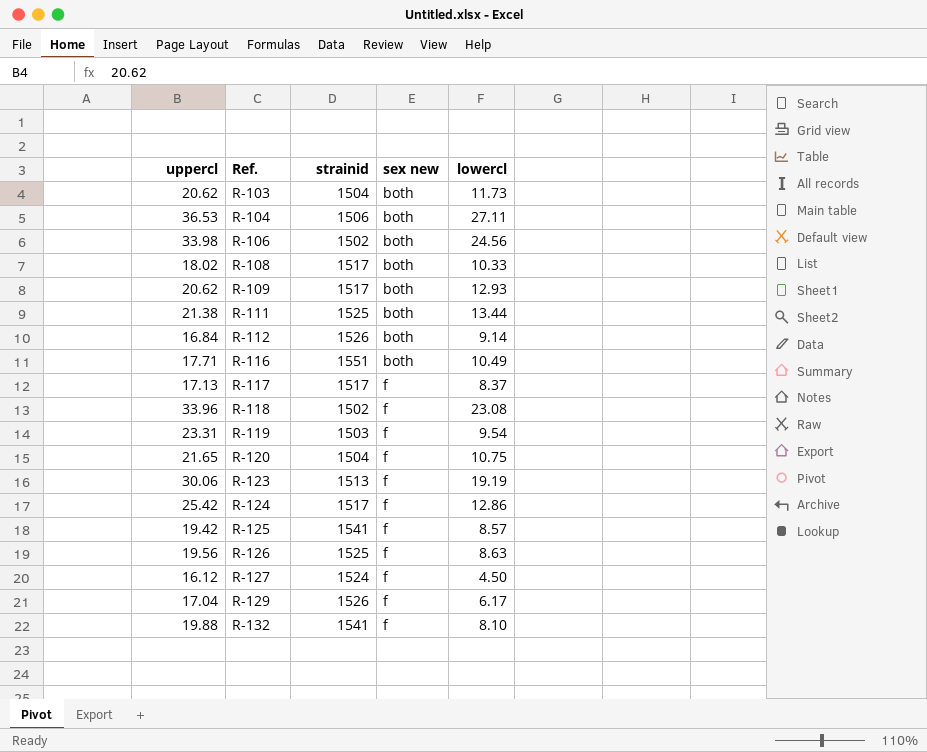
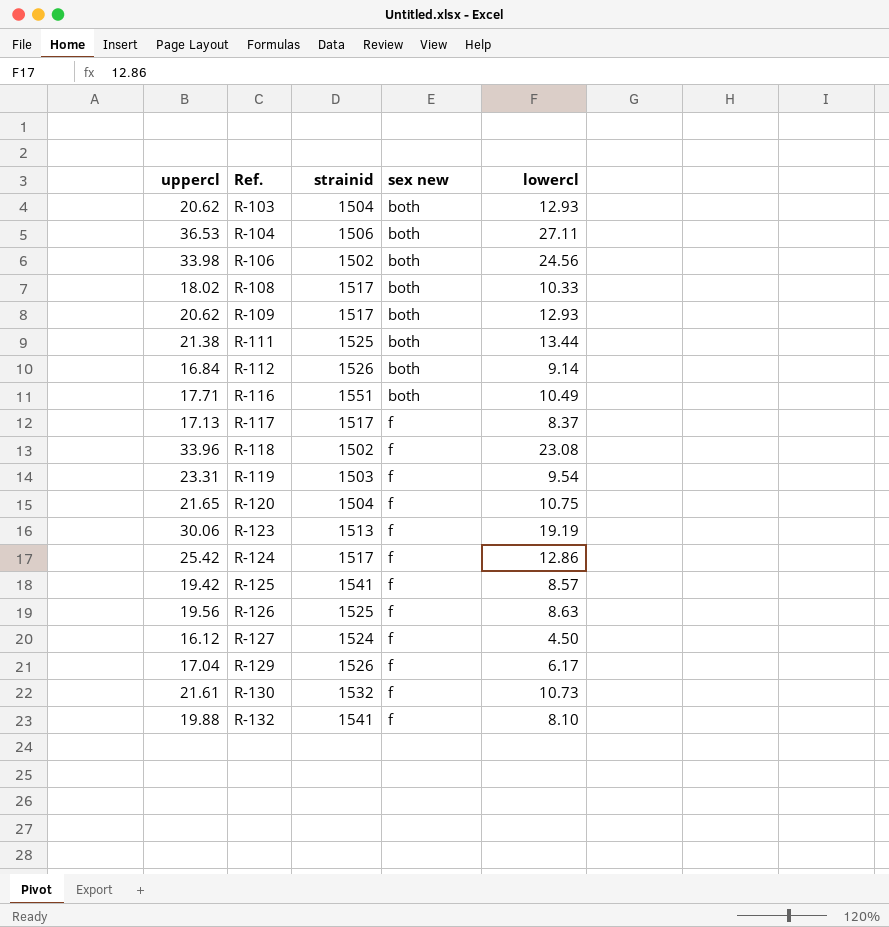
R-103 | lowercl: 11.73 -> 12.93
row R-130: none -> 21.61 | 1532 | f | 10.73

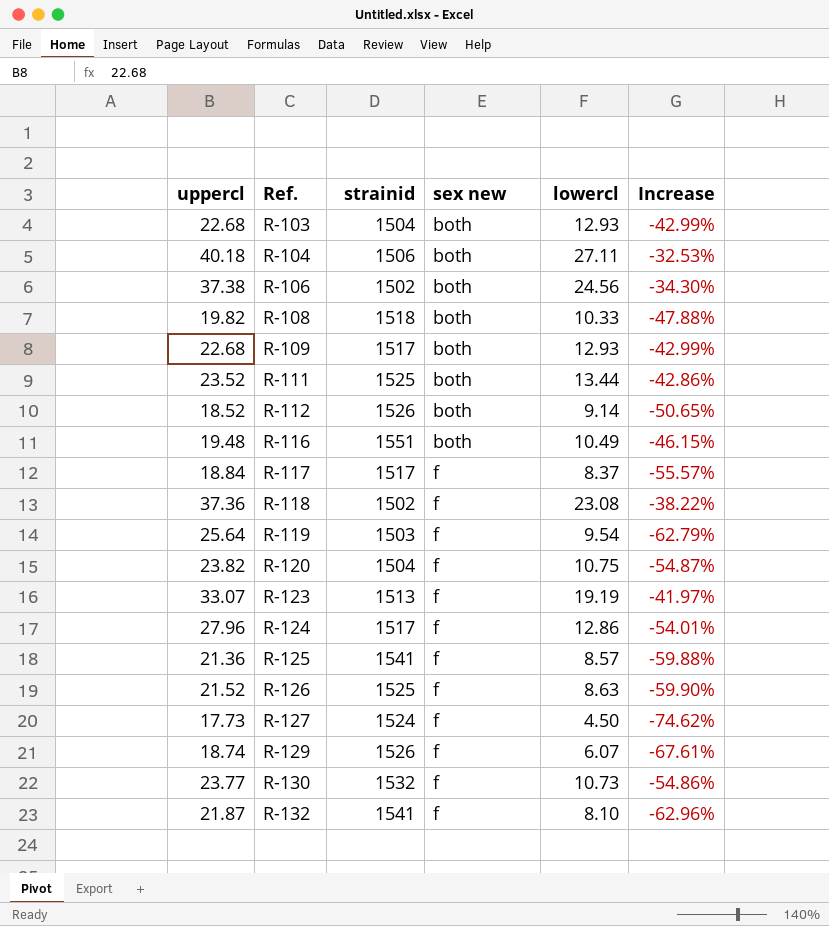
column Increase | formula: none -> ([lowercl] - [uppercl]) / [uppercl]
R-103 | uppercl: 20.62 -> 22.68
R-104 | uppercl: 36.53 -> 40.18
R-106 | uppercl: 33.98 -> 37.38
R-108 | uppercl: 18.02 -> 19.82
R-108 | strainid: 1517 -> 1518
R-109 | uppercl: 20.62 -> 22.68
R-111 | uppercl: 21.38 -> 23.52
R-112 | uppercl: 16.84 -> 18.52
R-116 | uppercl: 17.71 -> 19.48
R-117 | uppercl: 17.13 -> 18.84
R-118 | uppercl: 33.96 -> 37.36
R-119 | uppercl: 23.31 -> 25.64
R-120 | uppercl: 21.65 -> 23.82
R-123 | uppercl: 30.06 -> 33.07
R-124 | uppercl: 25.42 -> 27.96
R-125 | uppercl: 19.42 -> 21.36
R-126 | uppercl: 19.56 -> 21.52
R-127 | uppercl: 16.12 -> 17.73
R-129 | uppercl: 17.04 -> 18.74
R-129 | lowercl: 6.17 -> 6.07
R-130 | uppercl: 21.61 -> 23.77
R-132 | uppercl: 19.88 -> 21.87

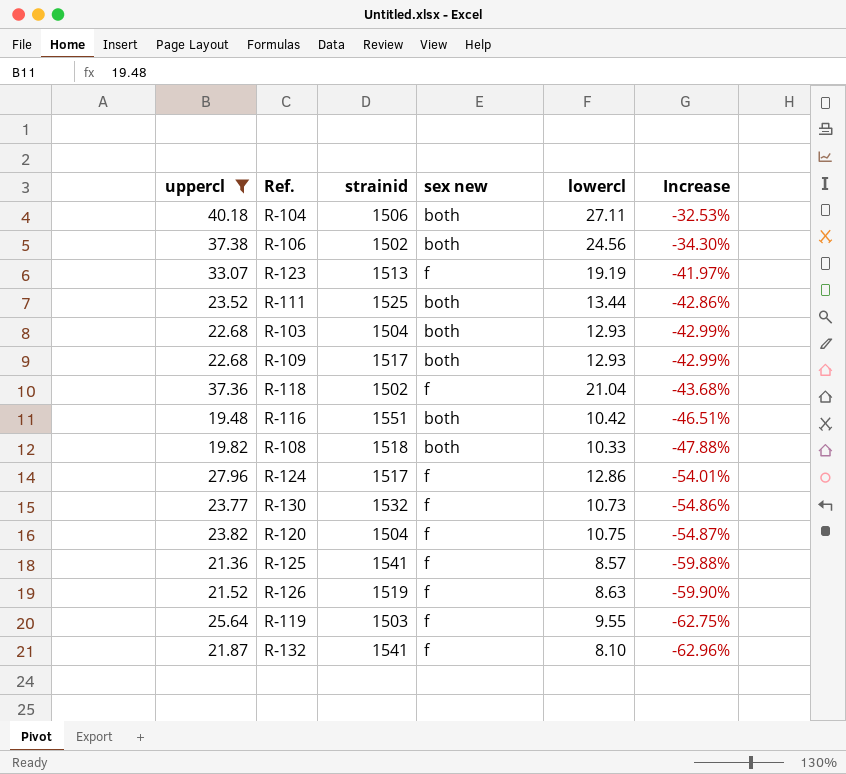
filter: none -> uppercl >= 19.48
row order: Ref. ascending -> Increase descending
R-118 | lowercl: 23.08 -> 21.04
R-118 | Increase: -38.22% -> -43.68%
R-116 | lowercl: 10.49 -> 10.42
R-116 | Increase: -46.15% -> -46.51%
R-126 | strainid: 1525 -> 1519
R-119 | lowercl: 9.54 -> 9.55
R-119 | Increase: -62.79% -> -62.75%

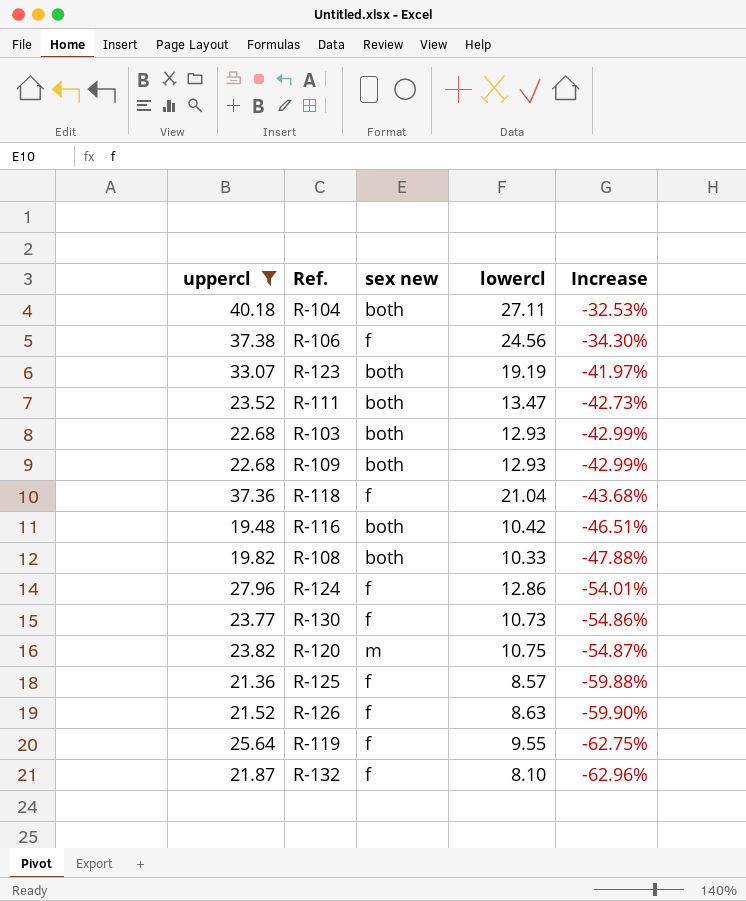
column strainid | position: 3 -> none
R-106 | sex new: both -> f
R-123 | sex new: f -> both
R-111 | lowercl: 13.44 -> 13.47
R-111 | Increase: -42.86% -> -42.73%
R-120 | sex new: f -> m

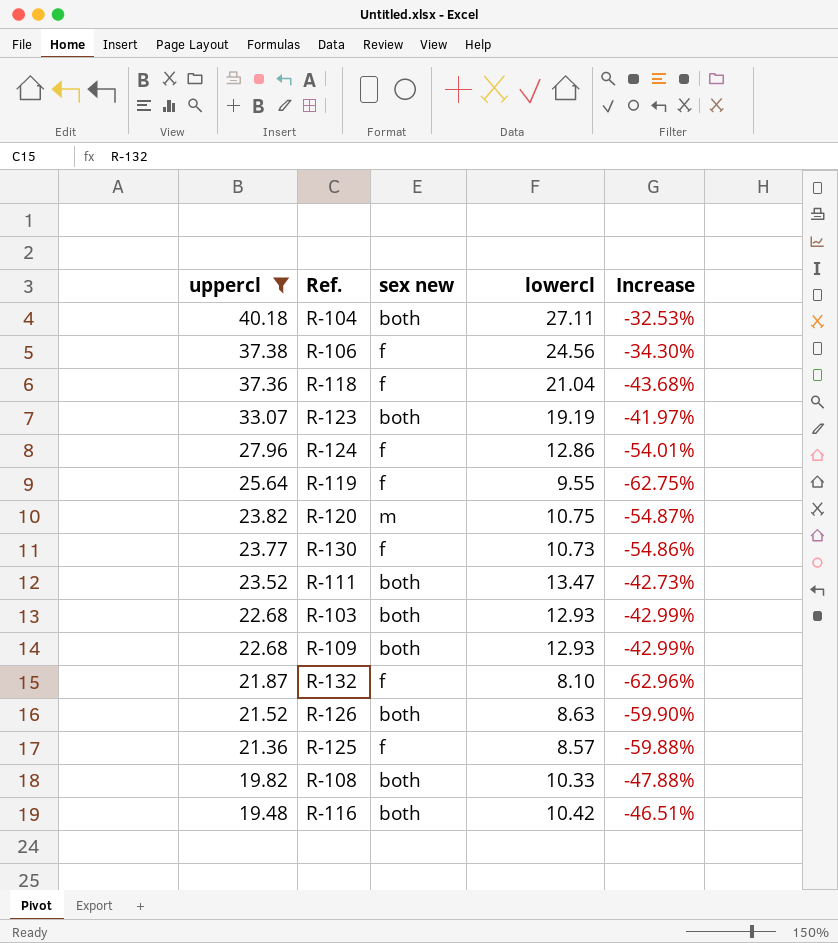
row order: Increase descending -> uppercl descending
R-126 | sex new: f -> both

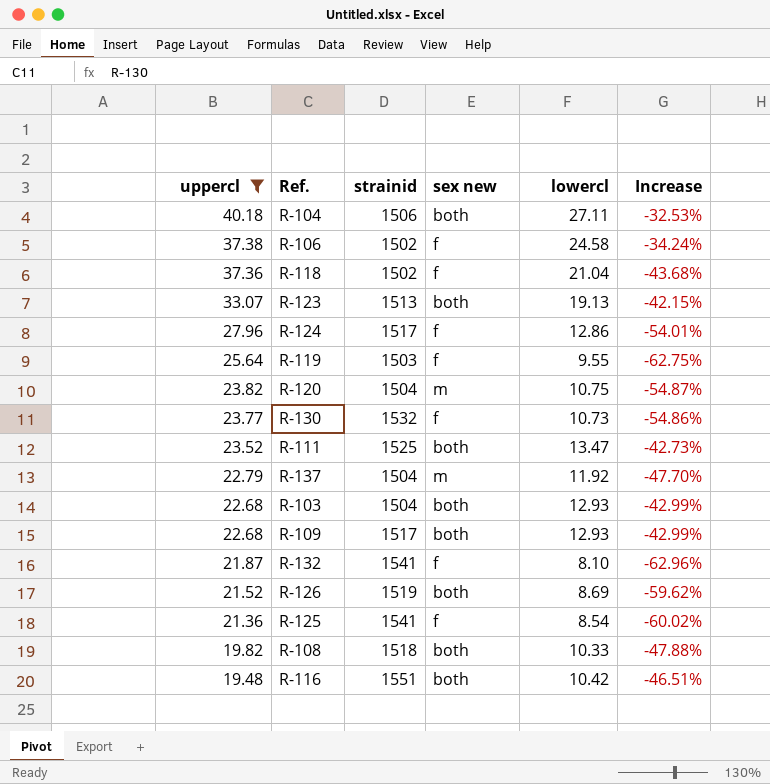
column strainid | position: none -> 3
R-106 | lowercl: 24.56 -> 24.58
R-106 | Increase: -34.30% -> -34.24%
R-123 | lowercl: 19.19 -> 19.13
R-123 | Increase: -41.97% -> -42.15%
row R-137: none -> 22.79 | 1504 | m | 11.92 | -47.70%
R-126 | lowercl: 8.63 -> 8.69
R-126 | Increase: -59.90% -> -59.62%
R-125 | lowercl: 8.57 -> 8.54
R-125 | Increase: -59.88% -> -60.02%

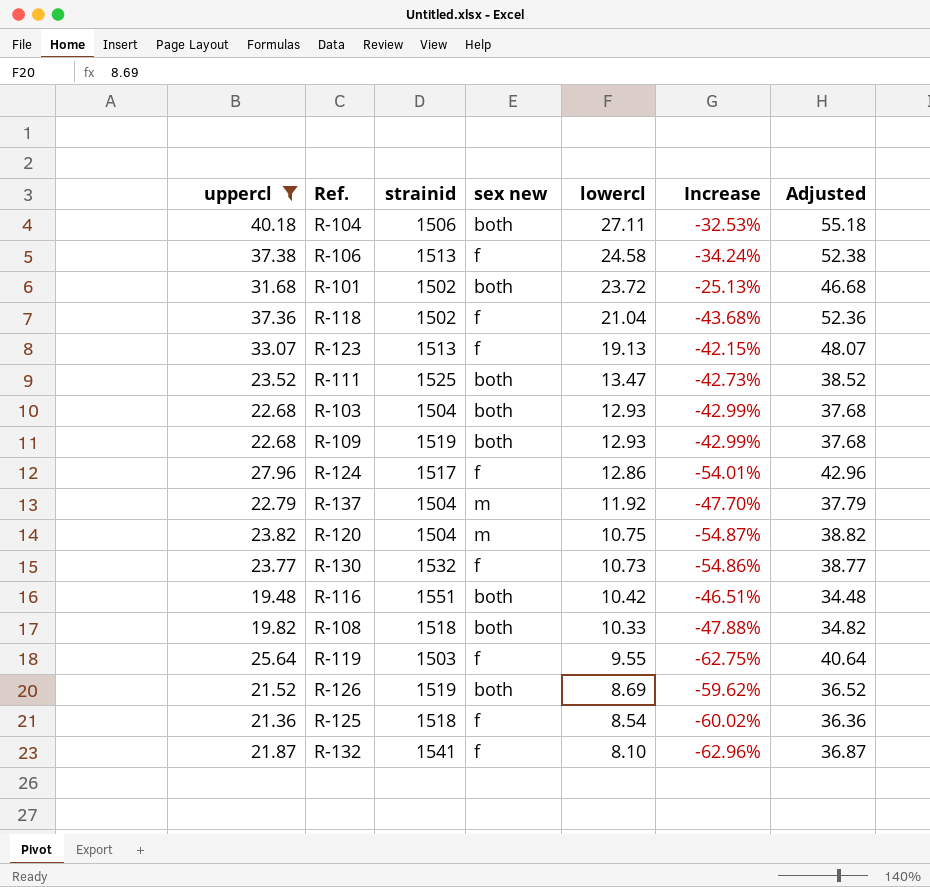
row order: uppercl descending -> lowercl descending
column Adjusted | formula: none -> [uppercl] + 15
R-106 | strainid: 1502 -> 1513
row R-101: none -> 31.68 | 1502 | both | 23.72 | -25.13% | 46.68
R-123 | sex new: both -> f
R-109 | strainid: 1517 -> 1519
R-125 | strainid: 1541 -> 1518

